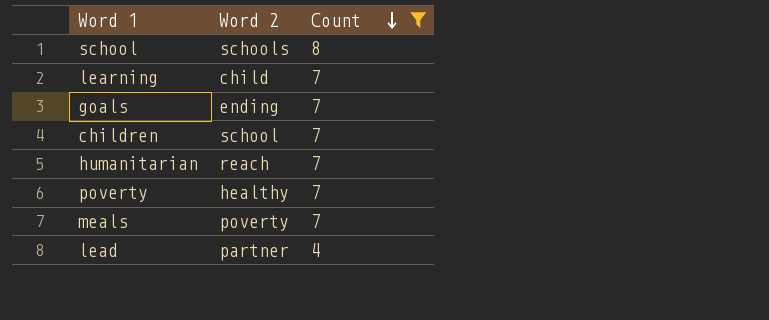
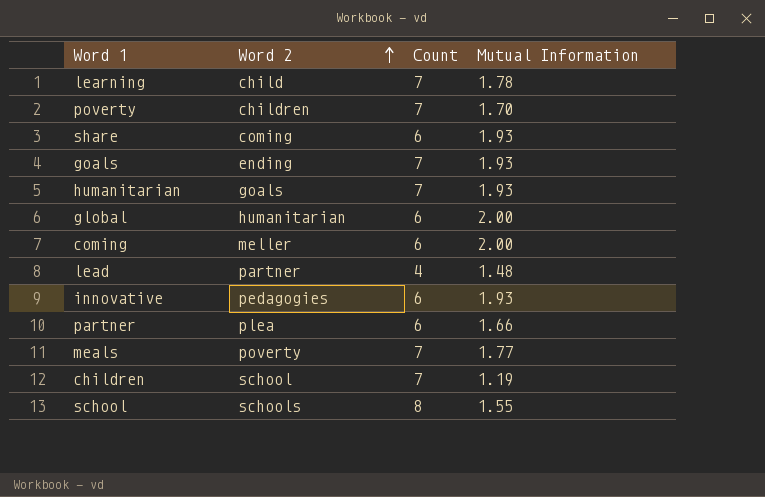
filter: Count != 6 -> none
row order: Count descending -> Word 2 ascending
column Mutual Information | position: none -> 4
poverty | Word 2: healthy -> children
humanitarian | Word 2: reach -> goals

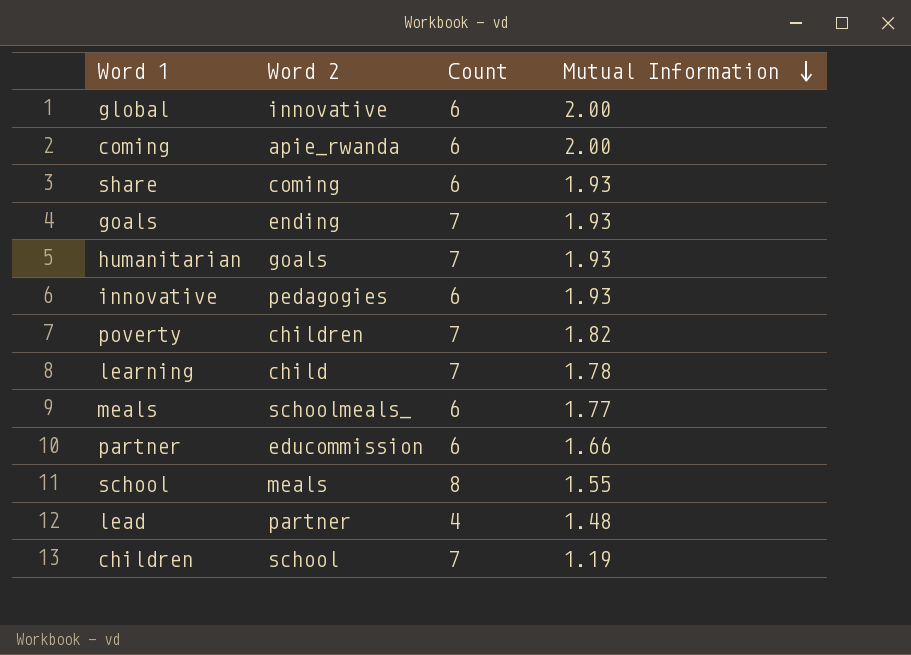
row order: Word 2 ascending -> Mutual Information descending
global | Word 2: humanitarian -> innovative
coming | Word 2: meller -> apie_rwanda
poverty | Mutual Information: 1.70 -> 1.82
meals | Word 2: poverty -> schoolmeals_
meals | Count: 7 -> 6
partner | Word 2: plea -> educommission
school | Word 2: schools -> meals

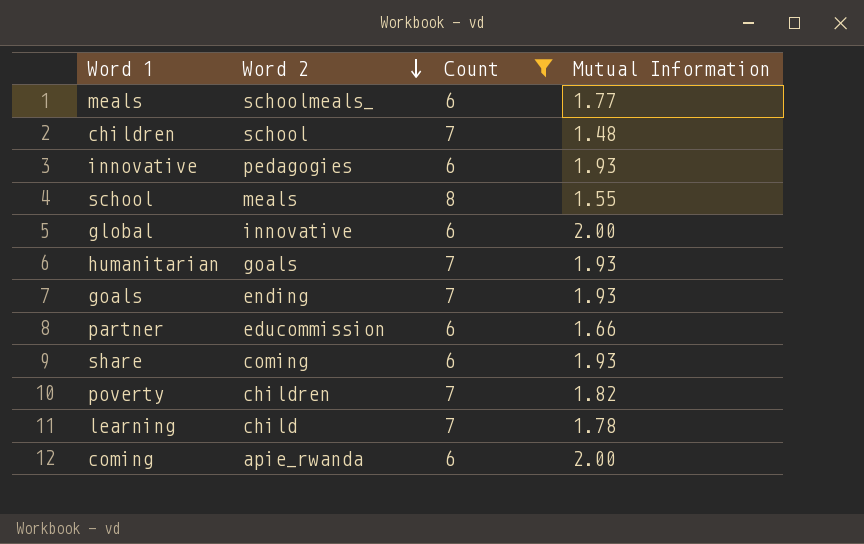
filter: none -> Count != 4
row order: Mutual Information descending -> Word 2 descending
children | Mutual Information: 1.19 -> 1.48

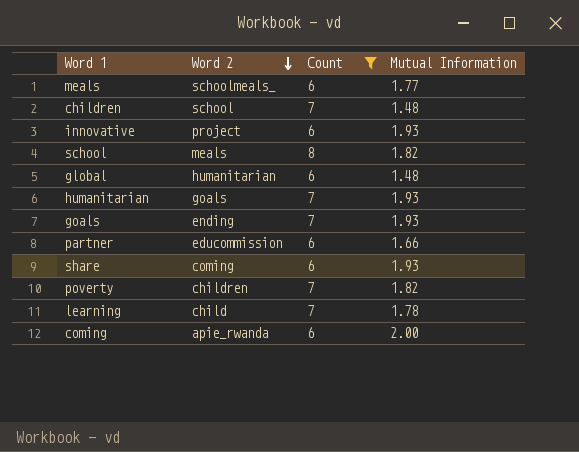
innovative | Word 2: pedagogies -> project
school | Mutual Information: 1.55 -> 1.82
global | Word 2: innovative -> humanitarian
global | Mutual Information: 2.00 -> 1.48

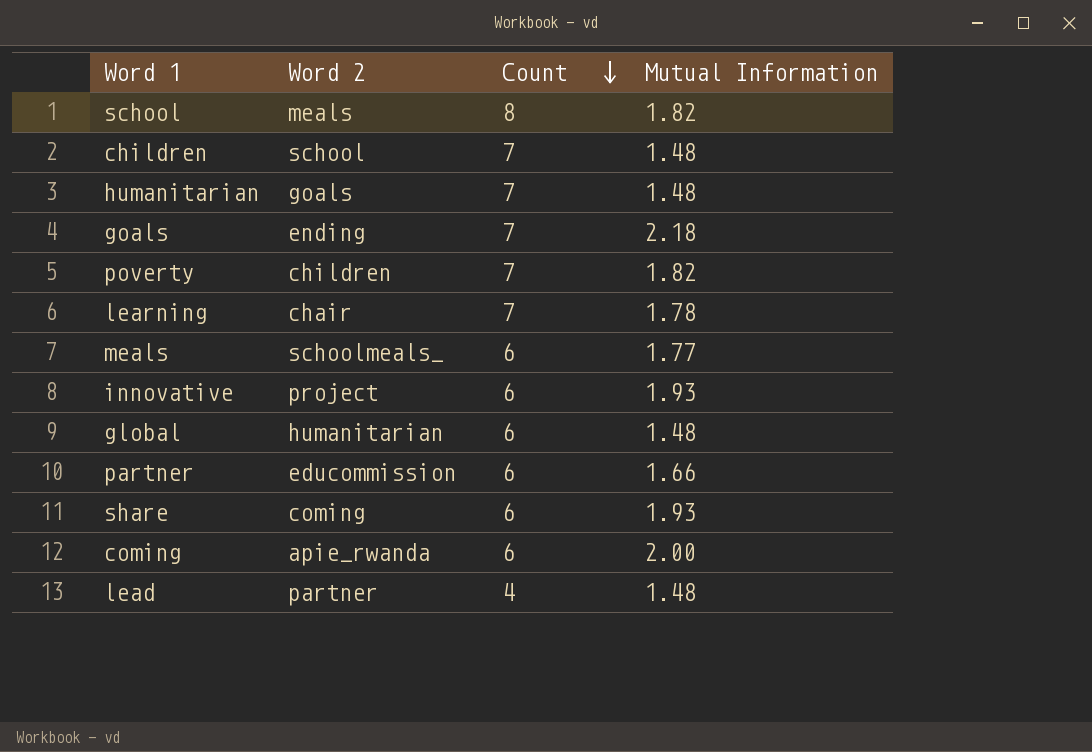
filter: Count != 4 -> none
row order: Word 2 descending -> Count descending
humanitarian | Mutual Information: 1.93 -> 1.48
goals | Mutual Information: 1.93 -> 2.18
learning | Word 2: child -> chair

